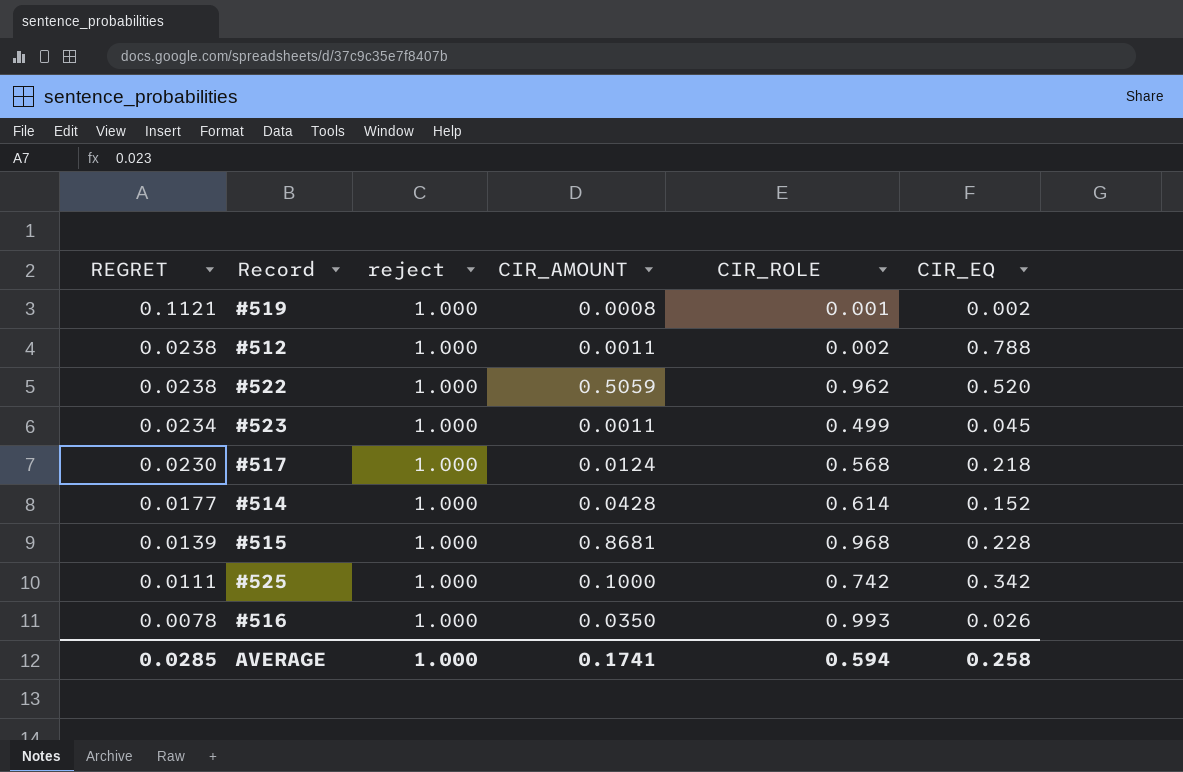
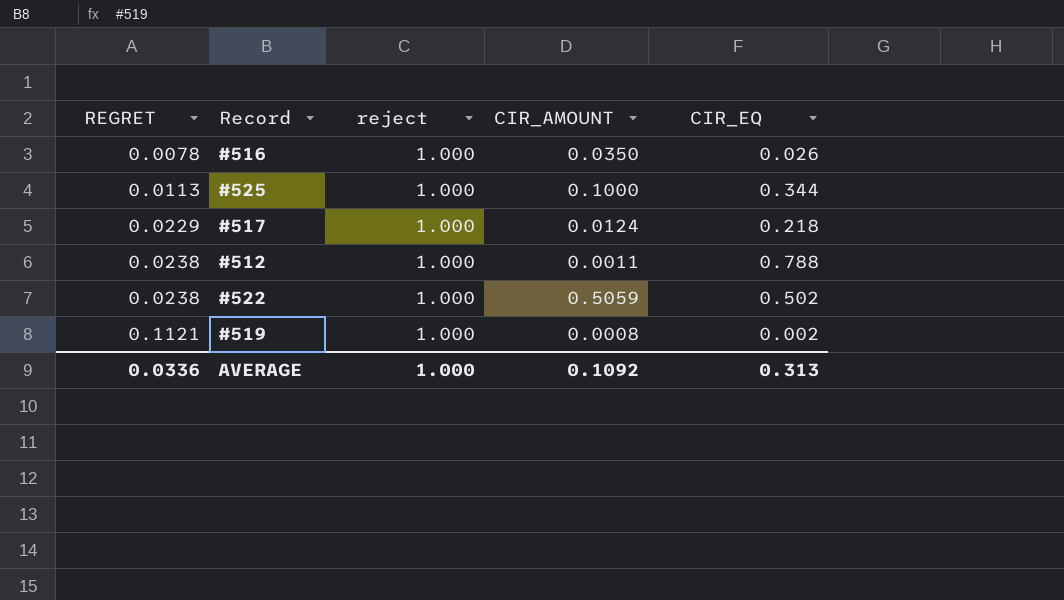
row order: REGRET descending -> REGRET ascending
column CIR_ROLE | position: 5 -> none
row #523: 0.0234 | 1.000 | 0.0011 | 0.499 | 0.045 -> none
row #514: 0.0177 | 1.000 | 0.0428 | 0.614 | 0.152 -> none
row #515: 0.0139 | 1.000 | 0.8681 | 0.968 | 0.228 -> none
#525 | REGRET: 0.0111 -> 0.0113
#525 | CIR_EQ: 0.342 -> 0.344
#517 | REGRET: 0.0230 -> 0.0229
#522 | CIR_EQ: 0.520 -> 0.502
AVERAGE | REGRET: 0.0285 -> 0.0336
AVERAGE | CIR_AMOUNT: 0.1741 -> 0.1092
AVERAGE | CIR_EQ: 0.258 -> 0.313

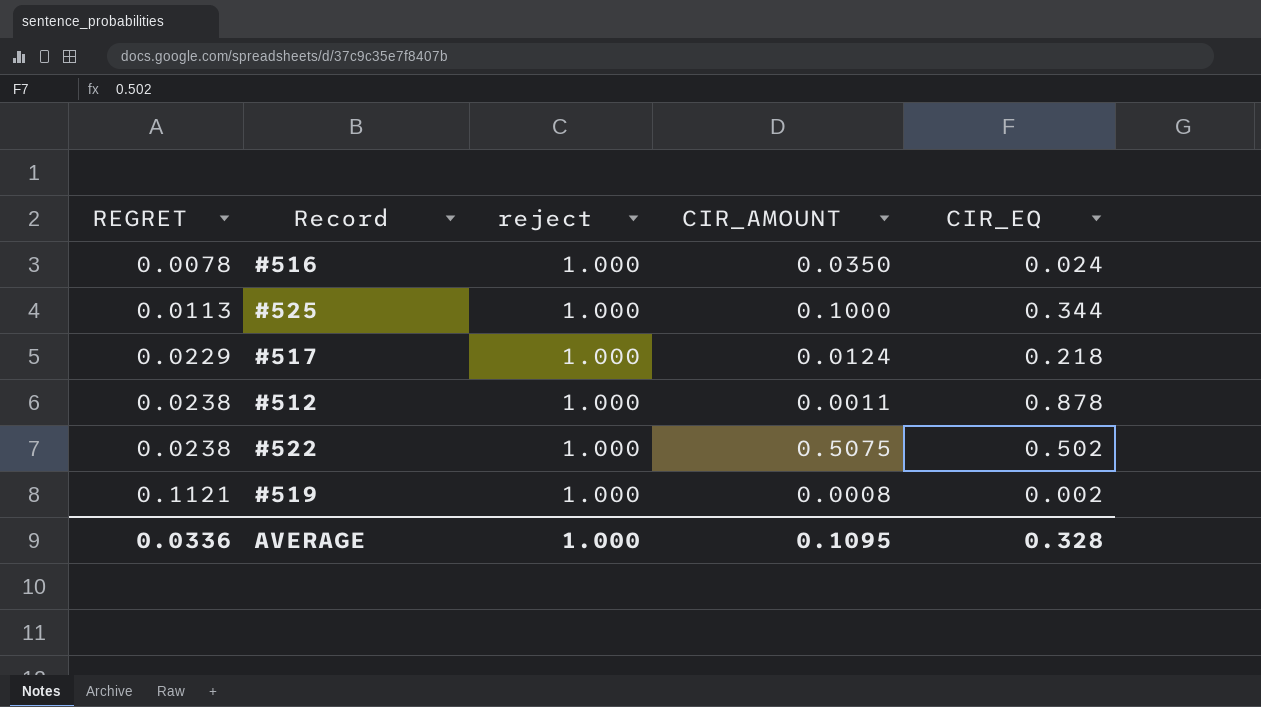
#516 | CIR_EQ: 0.026 -> 0.024
#512 | CIR_EQ: 0.788 -> 0.878
#522 | CIR_AMOUNT: 0.5059 -> 0.5075
AVERAGE | CIR_AMOUNT: 0.1092 -> 0.1095
AVERAGE | CIR_EQ: 0.313 -> 0.328

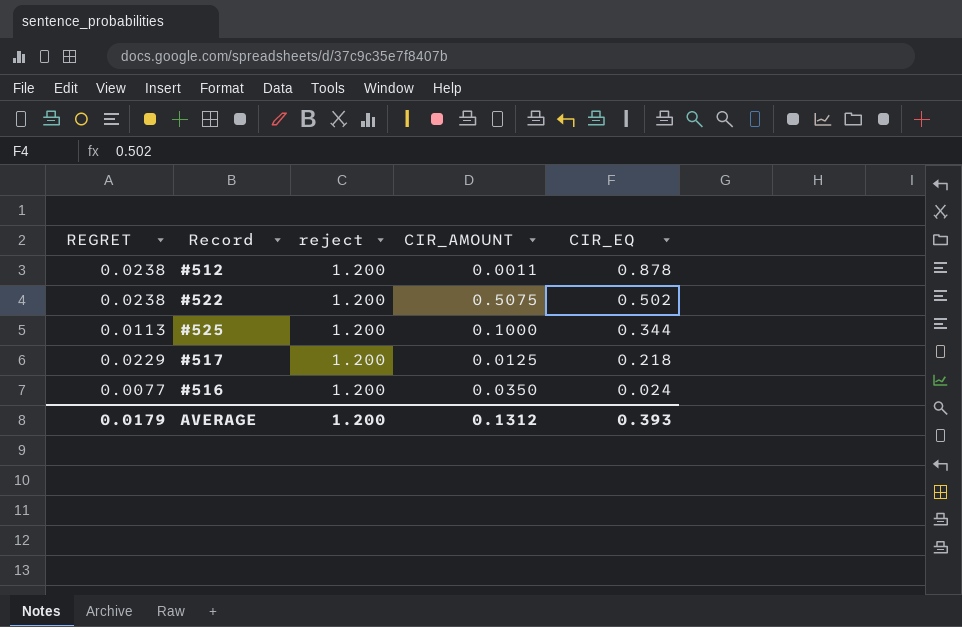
row order: REGRET ascending -> CIR_EQ descending
row #519: 0.1121 | 1.000 | 0.0008 | 0.002 -> none
#512 | reject: 1.000 -> 1.200
#522 | reject: 1.000 -> 1.200
#525 | reject: 1.000 -> 1.200
#517 | reject: 1.000 -> 1.200
#517 | CIR_AMOUNT: 0.0124 -> 0.0125
#516 | REGRET: 0.0078 -> 0.0077
#516 | reject: 1.000 -> 1.200
AVERAGE | REGRET: 0.0336 -> 0.0179
AVERAGE | reject: 1.000 -> 1.200
AVERAGE | CIR_AMOUNT: 0.1095 -> 0.1312
AVERAGE | CIR_EQ: 0.328 -> 0.393

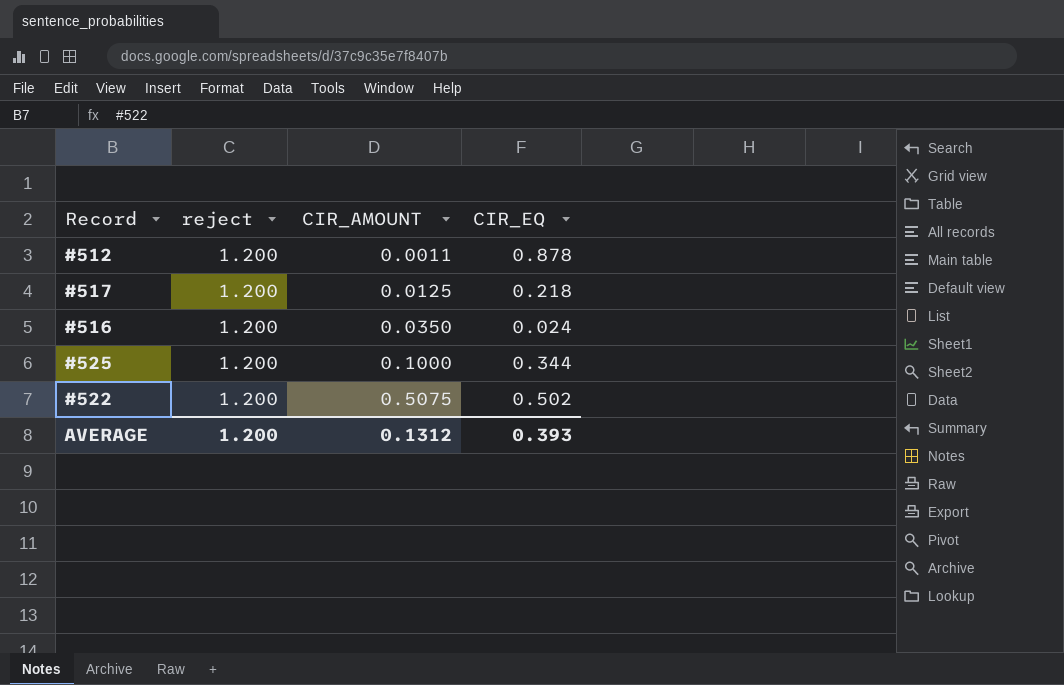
row order: CIR_EQ descending -> CIR_AMOUNT ascending
column REGRET | position: 1 -> none

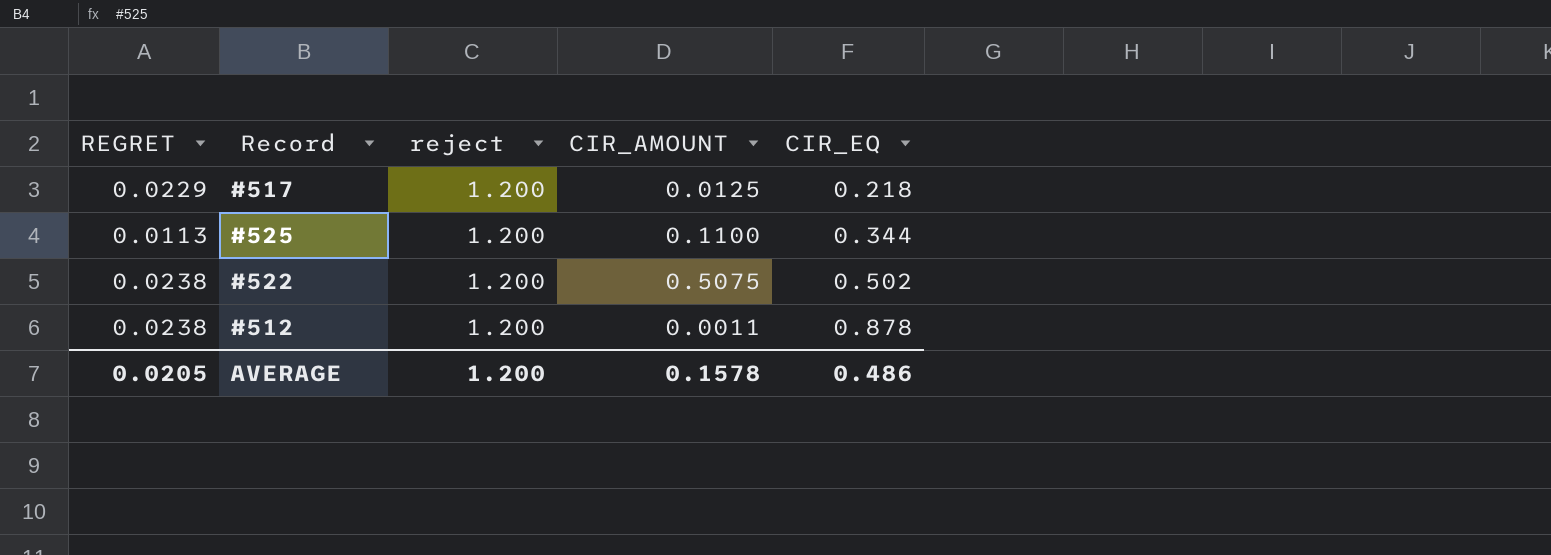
row order: CIR_AMOUNT ascending -> CIR_EQ ascending
column REGRET | position: none -> 1
row #516: 1.200 | 0.0350 | 0.024 -> none
#525 | CIR_AMOUNT: 0.1000 -> 0.1100
AVERAGE | CIR_AMOUNT: 0.1312 -> 0.1578
AVERAGE | CIR_EQ: 0.393 -> 0.486

